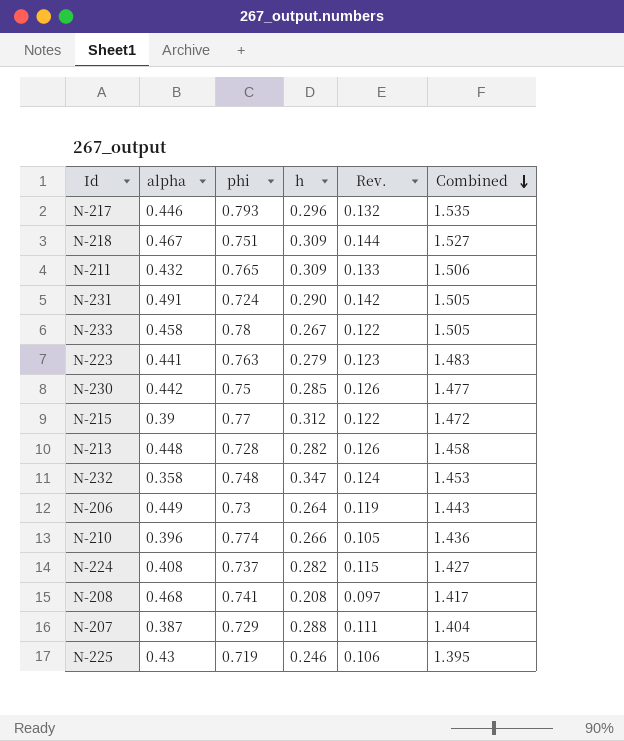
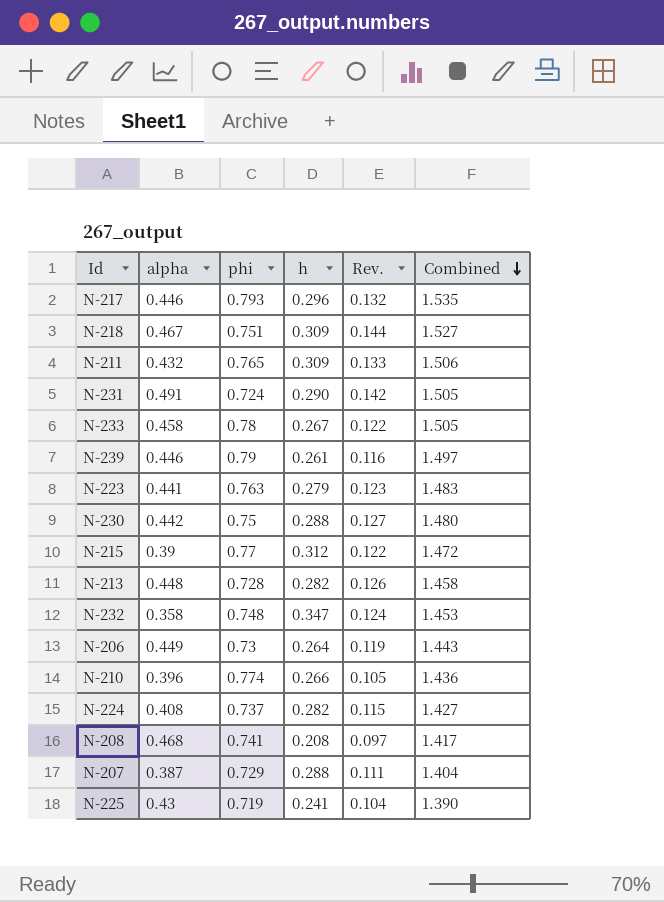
row N-239: none -> 0.446 | 0.79 | 0.261 | 0.116 | 1.497
N-230 | h: 0.285 -> 0.288
N-230 | Rev.: 0.126 -> 0.127
N-230 | Combined: 1.477 -> 1.480
N-225 | h: 0.246 -> 0.241
N-225 | Rev.: 0.106 -> 0.104
N-225 | Combined: 1.395 -> 1.390

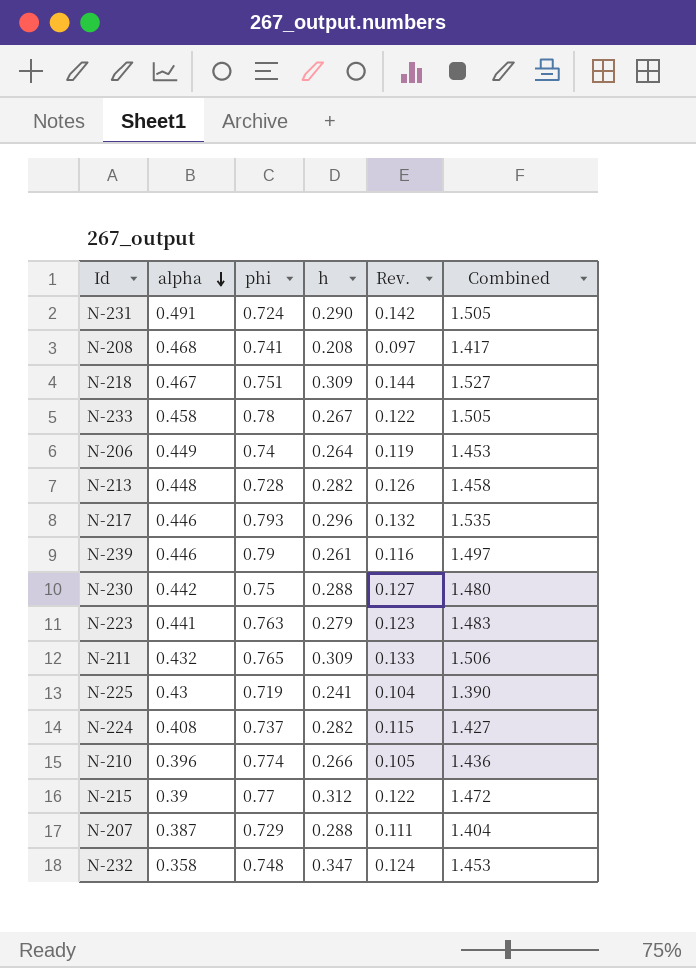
row order: Combined descending -> alpha descending
N-206 | phi: 0.73 -> 0.74
N-206 | Combined: 1.443 -> 1.453

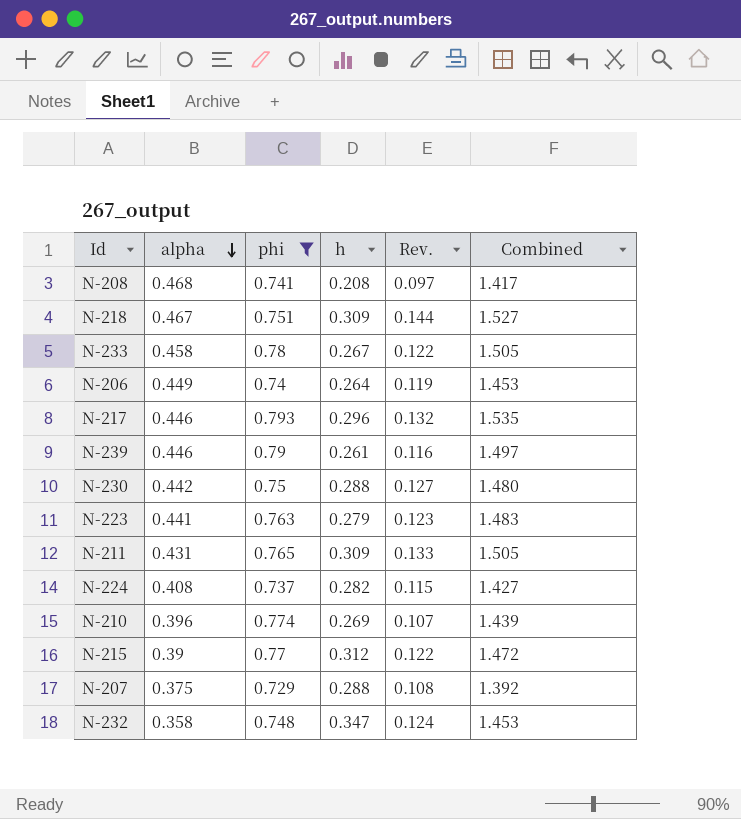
filter: none -> phi >= 0.729
N-211 | alpha: 0.432 -> 0.431
N-211 | Combined: 1.506 -> 1.505
N-210 | h: 0.266 -> 0.269
N-210 | Rev.: 0.105 -> 0.107
N-210 | Combined: 1.436 -> 1.439
N-207 | alpha: 0.387 -> 0.375
N-207 | Rev.: 0.111 -> 0.108
N-207 | Combined: 1.404 -> 1.392

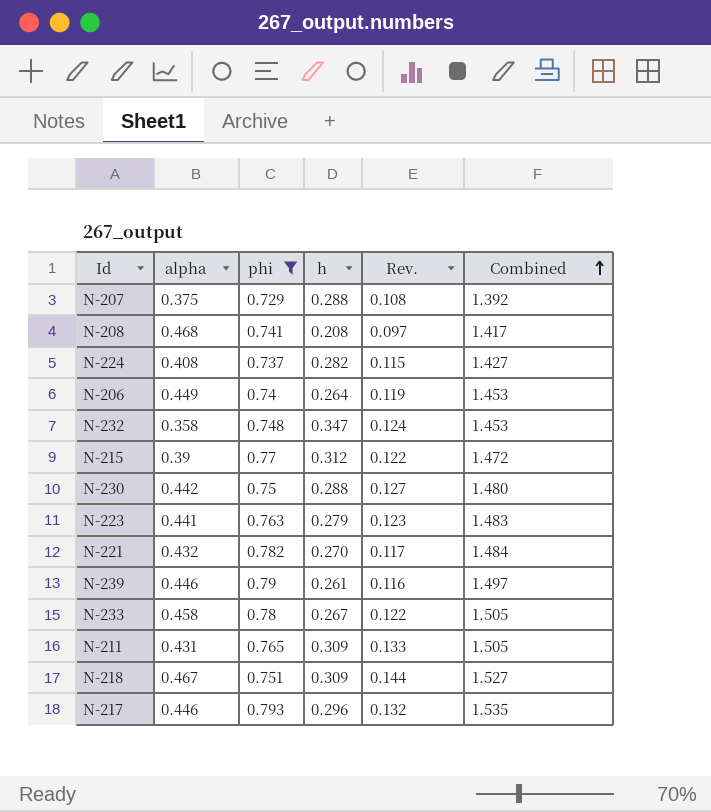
row order: alpha descending -> Combined ascending
row N-210: 0.396 | 0.774 | 0.269 | 0.107 | 1.439 -> none
row N-221: none -> 0.432 | 0.782 | 0.270 | 0.117 | 1.484

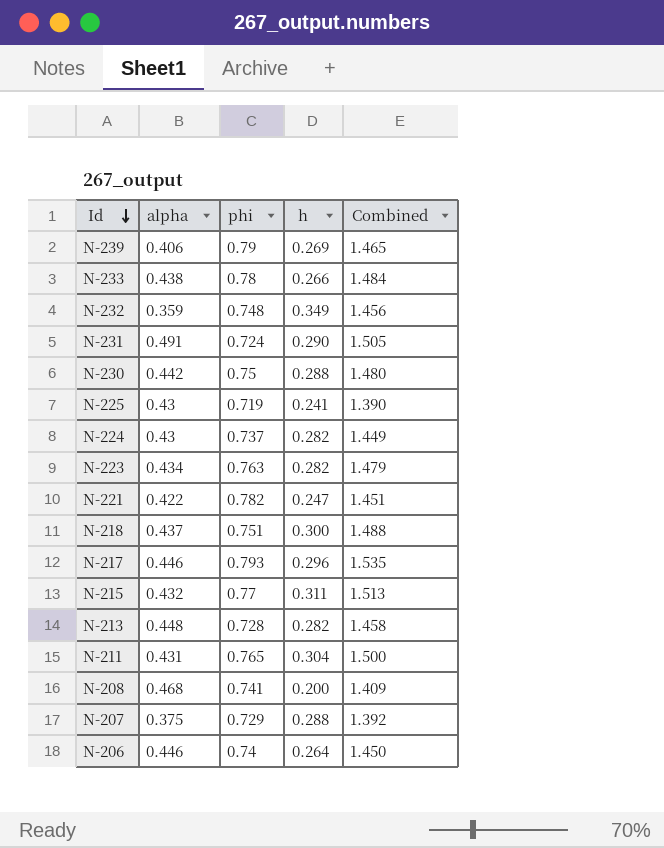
filter: phi >= 0.729 -> none
row order: Combined ascending -> Id descending
column Rev. | formula: [alpha] * [h] -> none
N-239 | alpha: 0.446 -> 0.406
N-239 | h: 0.261 -> 0.269
N-239 | Combined: 1.497 -> 1.465
N-233 | alpha: 0.458 -> 0.438
N-233 | h: 0.267 -> 0.266
N-233 | Combined: 1.505 -> 1.484
N-232 | alpha: 0.358 -> 0.359
N-232 | h: 0.347 -> 0.349
N-232 | Combined: 1.453 -> 1.456
N-224 | alpha: 0.408 -> 0.43
N-224 | Combined: 1.427 -> 1.449
N-223 | alpha: 0.441 -> 0.434
N-223 | h: 0.279 -> 0.282
N-223 | Combined: 1.483 -> 1.479
N-221 | alpha: 0.432 -> 0.422
N-221 | h: 0.270 -> 0.247
N-221 | Combined: 1.484 -> 1.451
N-218 | alpha: 0.467 -> 0.437
N-218 | h: 0.309 -> 0.300
N-218 | Combined: 1.527 -> 1.488
N-215 | alpha: 0.39 -> 0.432
N-215 | h: 0.312 -> 0.311
N-215 | Combined: 1.472 -> 1.513
N-211 | h: 0.309 -> 0.304
N-211 | Combined: 1.505 -> 1.500
N-208 | h: 0.208 -> 0.200
N-208 | Combined: 1.417 -> 1.409
N-206 | alpha: 0.449 -> 0.446
N-206 | Combined: 1.453 -> 1.450

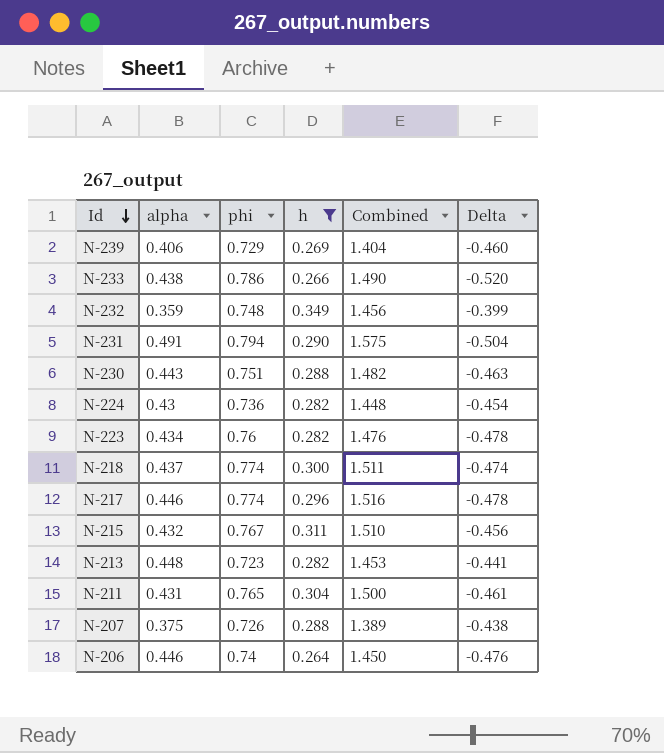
filter: none -> h >= 0.264
column Delta | formula: none -> [h] - [phi]
N-239 | phi: 0.79 -> 0.729
N-239 | Combined: 1.465 -> 1.404
N-233 | phi: 0.78 -> 0.786
N-233 | Combined: 1.484 -> 1.490
N-231 | phi: 0.724 -> 0.794
N-231 | Combined: 1.505 -> 1.575
N-230 | alpha: 0.442 -> 0.443
N-230 | phi: 0.75 -> 0.751
N-230 | Combined: 1.480 -> 1.482
N-224 | phi: 0.737 -> 0.736
N-224 | Combined: 1.449 -> 1.448
N-223 | phi: 0.763 -> 0.76
N-223 | Combined: 1.479 -> 1.476
N-218 | phi: 0.751 -> 0.774
N-218 | Combined: 1.488 -> 1.511
N-217 | phi: 0.793 -> 0.774
N-217 | Combined: 1.535 -> 1.516
N-215 | phi: 0.77 -> 0.767
N-215 | Combined: 1.513 -> 1.510
N-213 | phi: 0.728 -> 0.723
N-213 | Combined: 1.458 -> 1.453
N-207 | phi: 0.729 -> 0.726
N-207 | Combined: 1.392 -> 1.389

